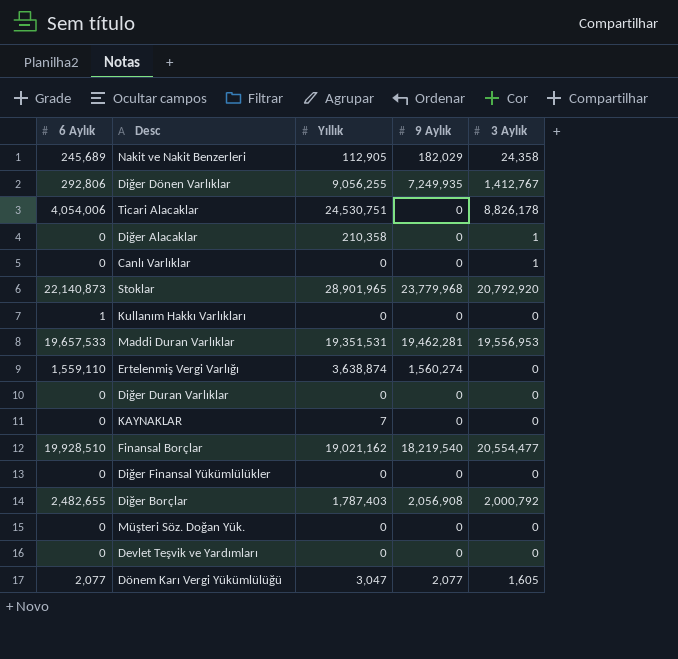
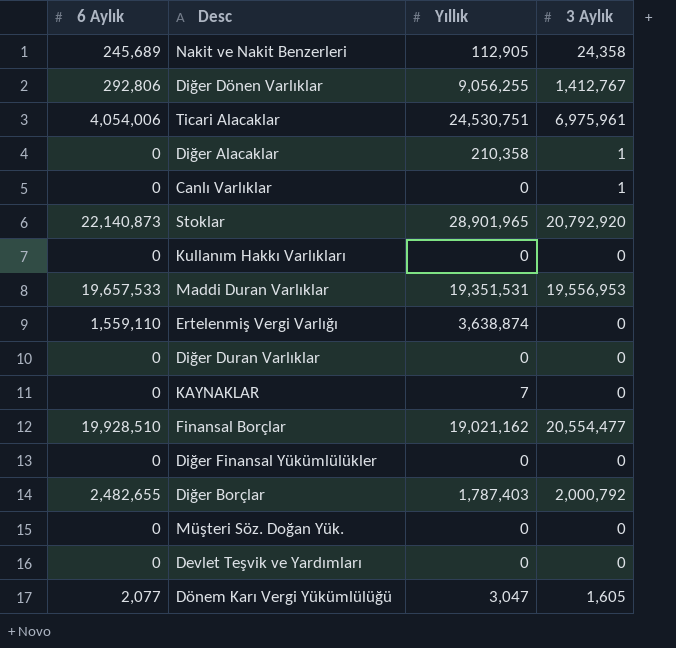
column 9 Aylık | position: 4 -> none
Ticari Alacaklar | 3 Aylık: 8,826,178 -> 6,975,961
Kullanım Hakkı Varlıkları | 6 Aylık: 1 -> 0

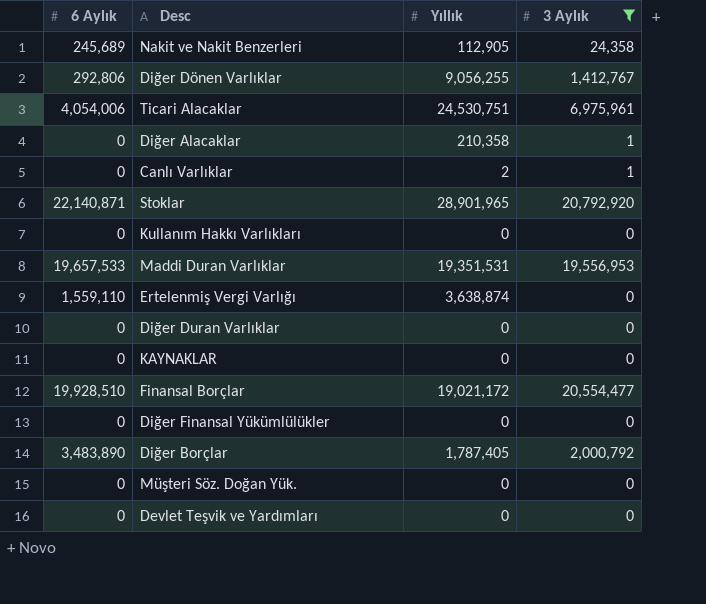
filter: none -> 3 Aylık != 1,605
Canlı Varlıklar | Yıllık: 0 -> 2
Stoklar | 6 Aylık: 22,140,873 -> 22,140,871
KAYNAKLAR | Yıllık: 7 -> 0
Finansal Borçlar | Yıllık: 19,021,162 -> 19,021,172
Diğer Borçlar | 6 Aylık: 2,482,655 -> 3,483,890
Diğer Borçlar | Yıllık: 1,787,403 -> 1,787,405

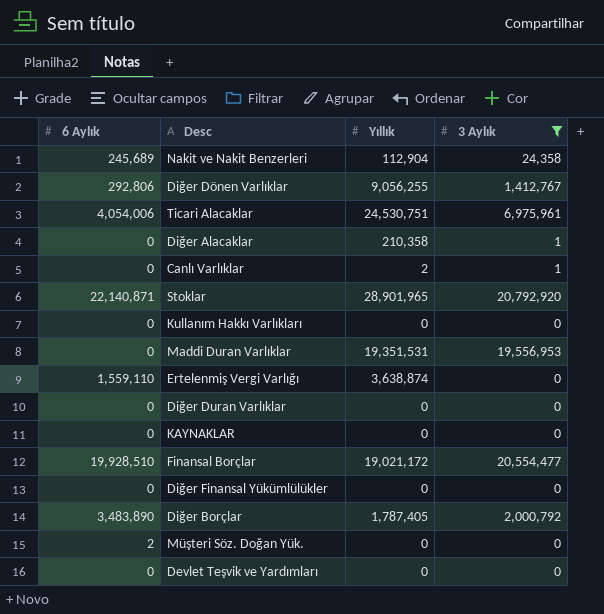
Nakit ve Nakit Benzerleri | Yıllık: 112,905 -> 112,904
Maddi Duran Varlıklar | 6 Aylık: 19,657,533 -> 0
Müşteri Söz. Doğan Yük. | 6 Aylık: 0 -> 2

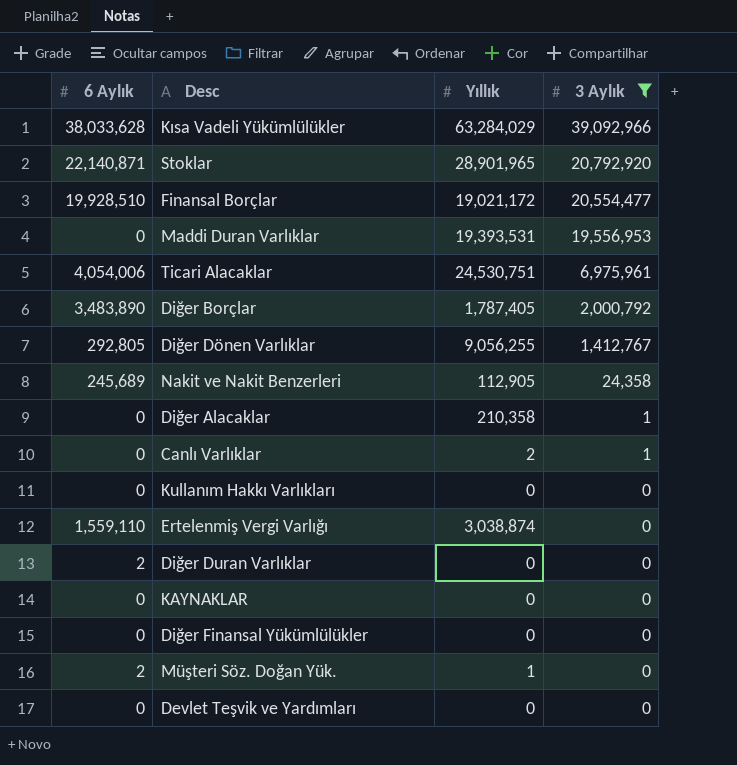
row order: none -> 3 Aylık descending
row Kısa Vadeli Yükümlülükler: none -> 38,033,628 | 63,284,029 | 39,092,966
Maddi Duran Varlıklar | Yıllık: 19,351,531 -> 19,393,531
Diğer Dönen Varlıklar | 6 Aylık: 292,806 -> 292,805
Nakit ve Nakit Benzerleri | Yıllık: 112,904 -> 112,905
Ertelenmiş Vergi Varlığı | Yıllık: 3,638,874 -> 3,038,874
Diğer Duran Varlıklar | 6 Aylık: 0 -> 2
Müşteri Söz. Doğan Yük. | Yıllık: 0 -> 1

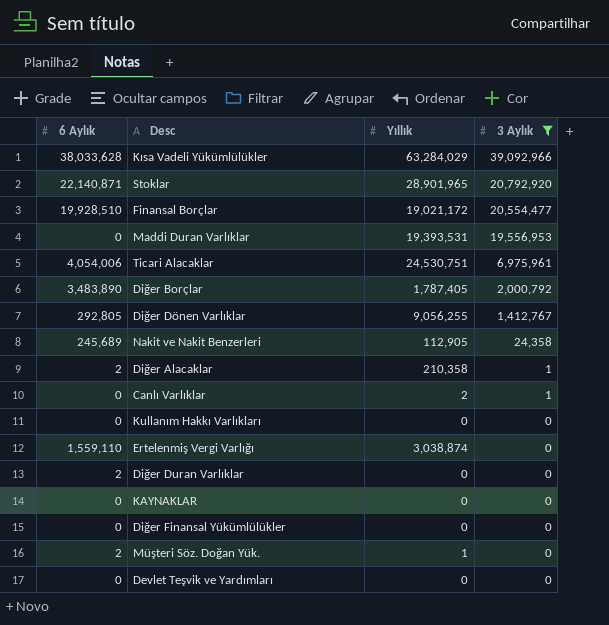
Diğer Alacaklar | 6 Aylık: 0 -> 2

